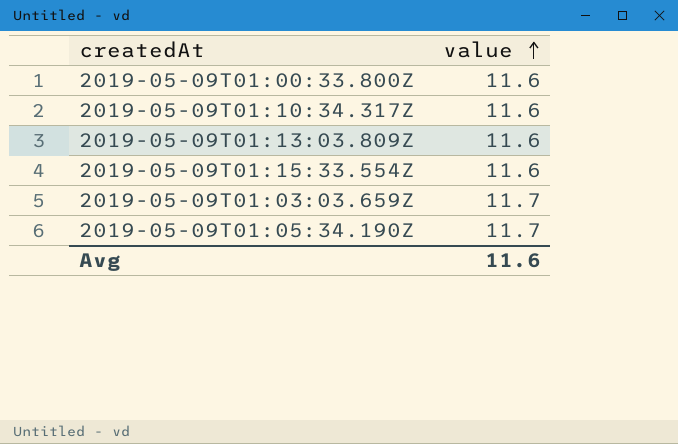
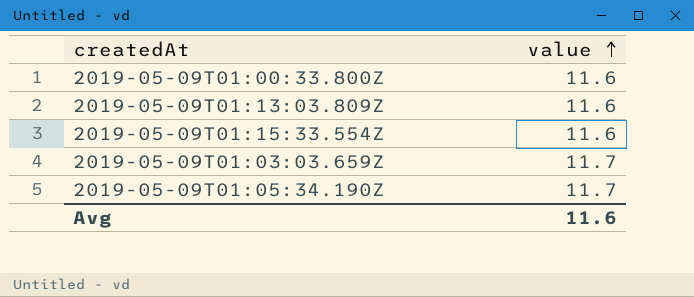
row 2019-05-09T01:10:34.317Z: 11.6 -> none

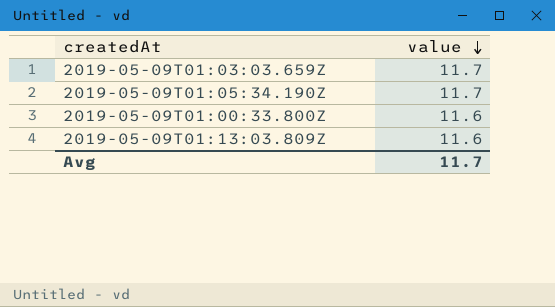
row order: value ascending -> value descending
row 2019-05-09T01:15:33.554Z: 11.6 -> none
Avg | value: 11.6 -> 11.7

